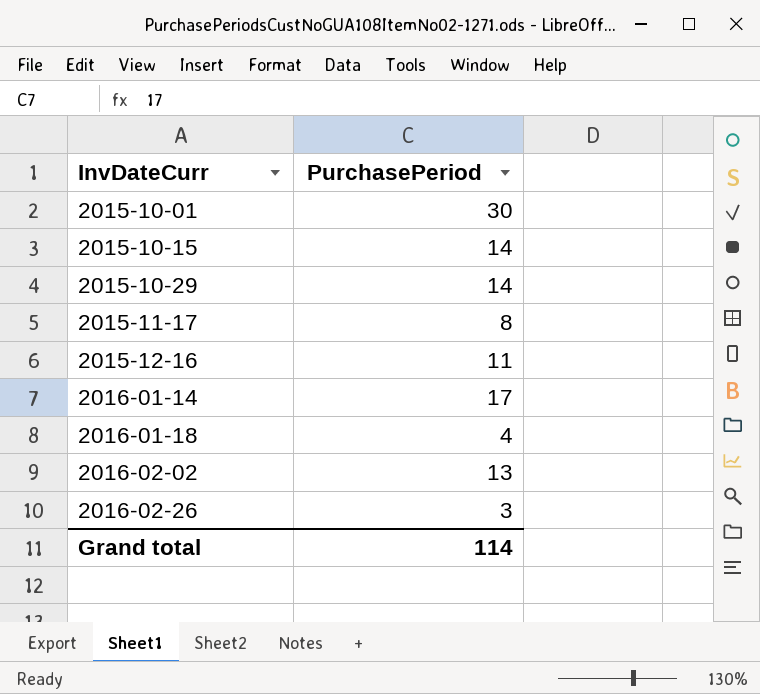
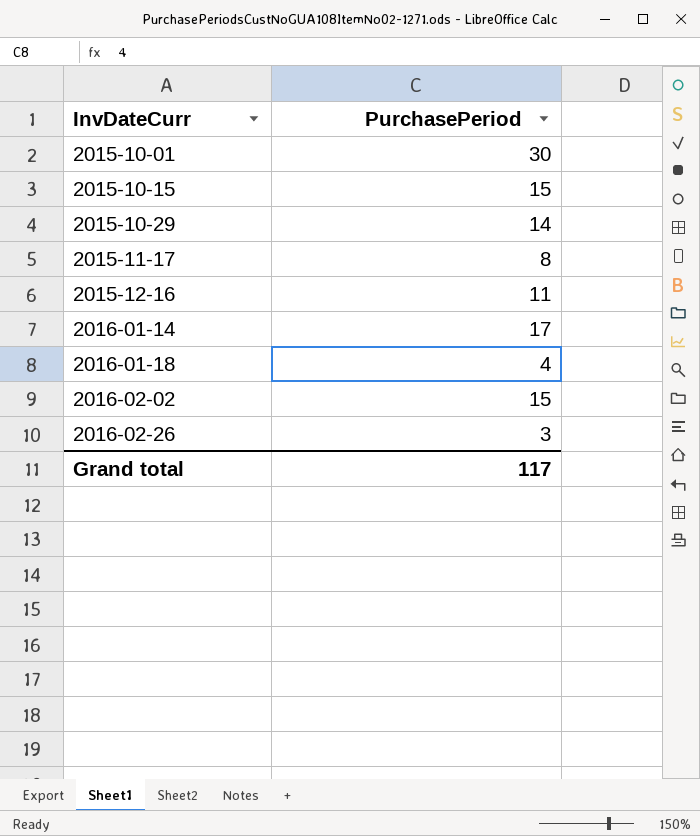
2015-10-15 | PurchasePeriod: 14 -> 15
2016-02-02 | PurchasePeriod: 13 -> 15
Grand total | PurchasePeriod: 114 -> 117

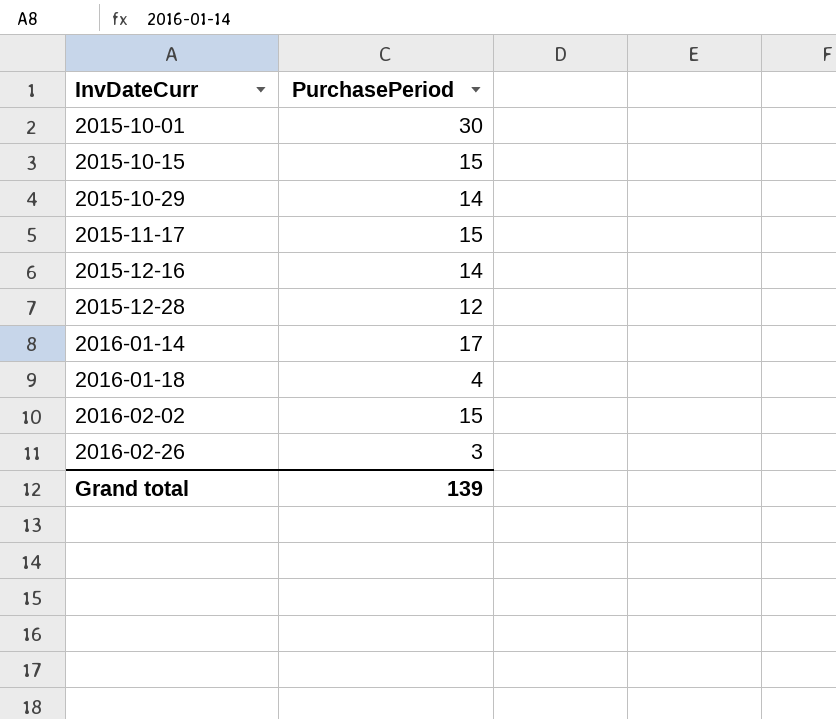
2015-11-17 | PurchasePeriod: 8 -> 15
2015-12-16 | PurchasePeriod: 11 -> 14
row 2015-12-28: none -> 12
Grand total | PurchasePeriod: 117 -> 139

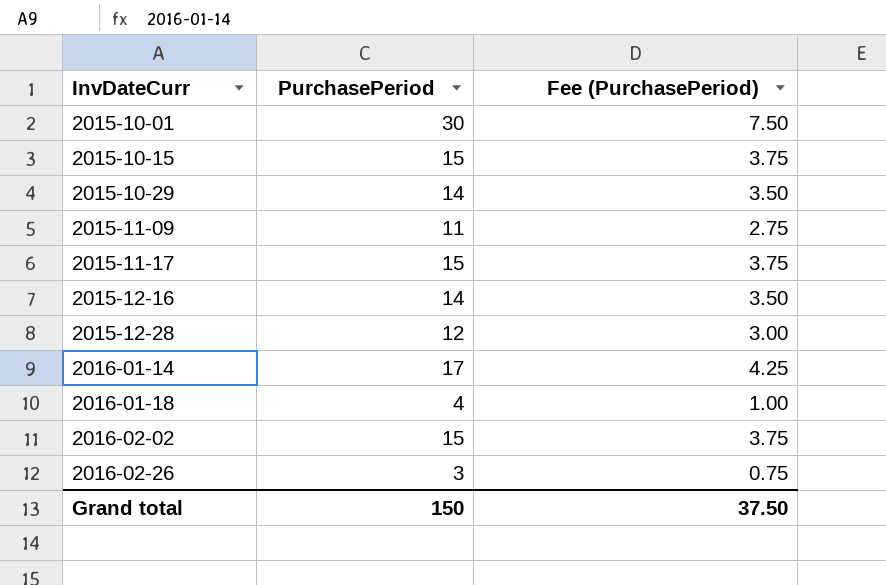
column Fee (PurchasePeriod) | formula: none -> [PurchasePeriod] * 0.25
row 2015-11-09: none -> 11 | 2.75
Grand total | PurchasePeriod: 139 -> 150

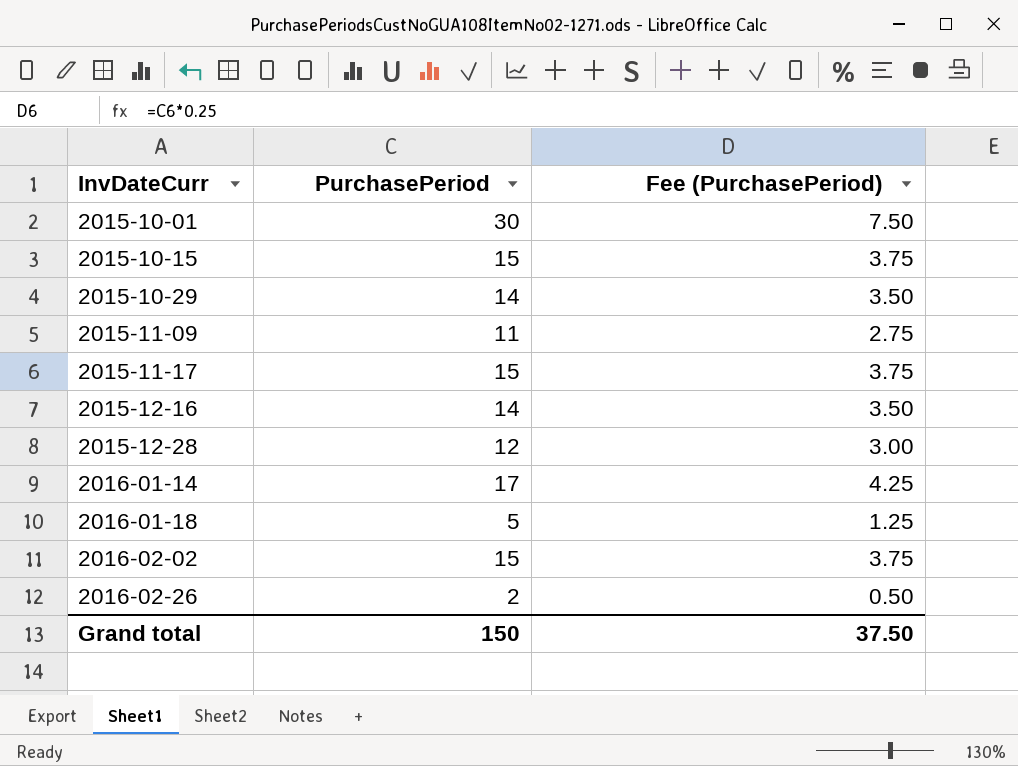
2016-01-18 | PurchasePeriod: 4 -> 5
2016-01-18 | Fee (PurchasePeriod): 1.00 -> 1.25
2016-02-26 | PurchasePeriod: 3 -> 2
2016-02-26 | Fee (PurchasePeriod): 0.75 -> 0.50

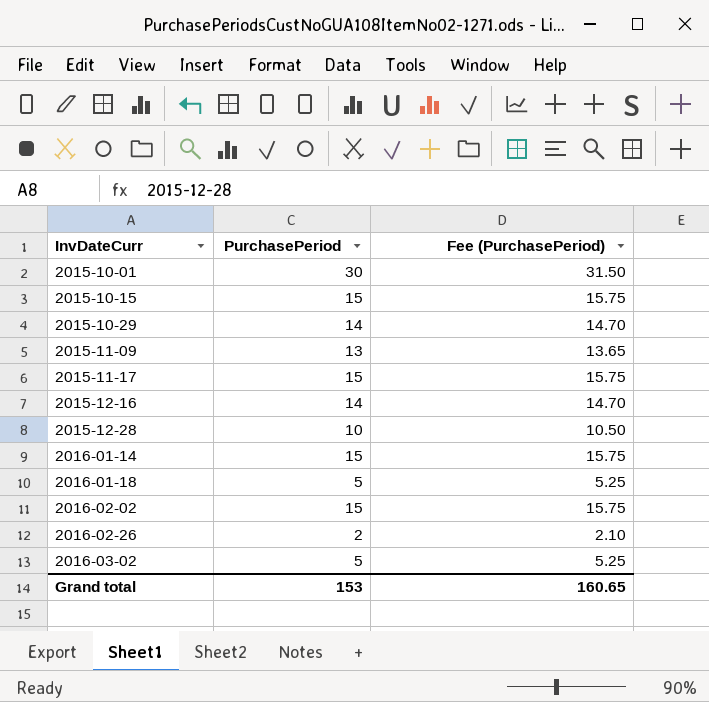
column Fee (PurchasePeriod) | formula: [PurchasePeriod] * 0.25 -> [PurchasePeriod] * 1.05
2015-11-09 | PurchasePeriod: 11 -> 13
2015-12-28 | PurchasePeriod: 12 -> 10
2016-01-14 | PurchasePeriod: 17 -> 15
row 2016-03-02: none -> 5 | 5.25
Grand total | PurchasePeriod: 150 -> 153
Grand total | Fee (PurchasePeriod): 37.50 -> 160.65

